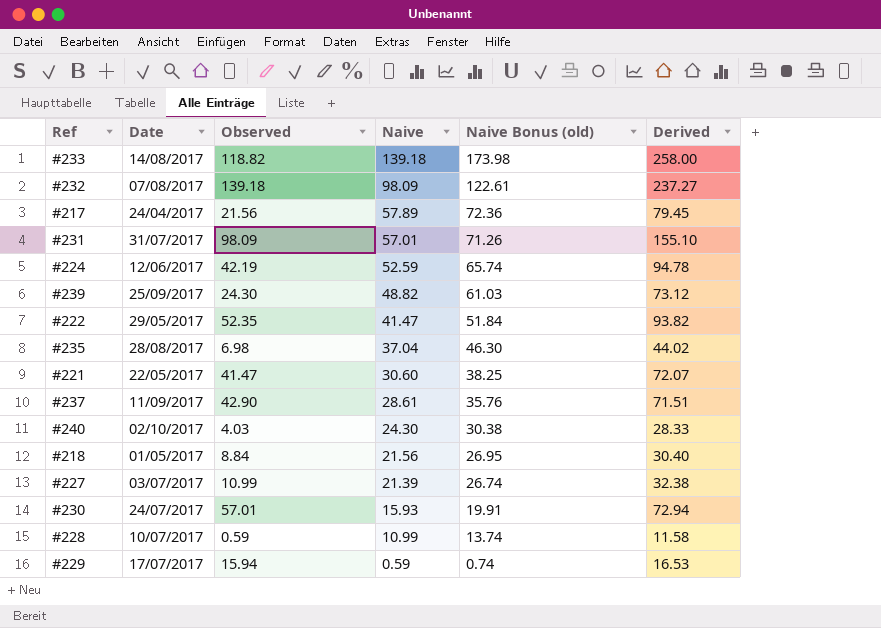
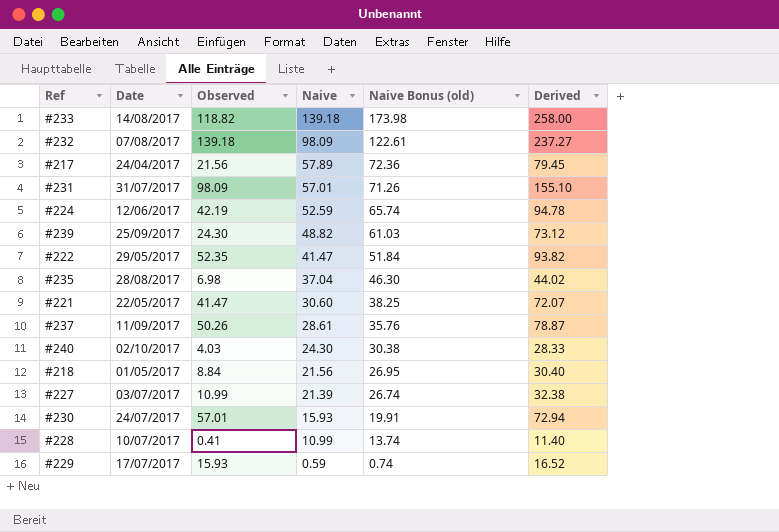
#237 | Observed: 42.90 -> 50.26
#237 | Derived: 71.51 -> 78.87
#228 | Observed: 0.59 -> 0.41
#228 | Derived: 11.58 -> 11.40
#229 | Observed: 15.94 -> 15.93
#229 | Derived: 16.53 -> 16.52

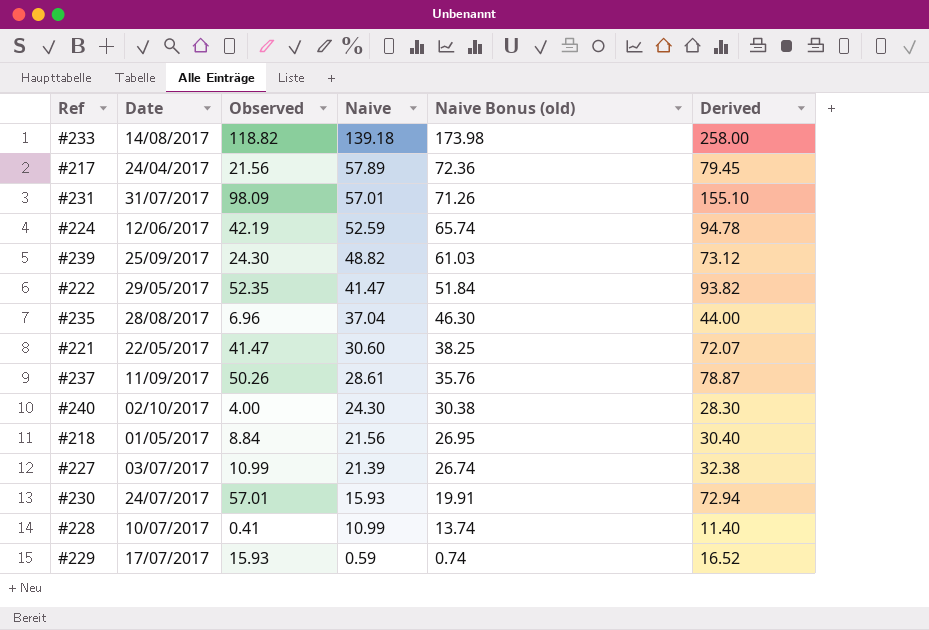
row #232: 07/08/2017 | 139.18 | 98.09 | 122.61 | 237.27 -> none
#235 | Observed: 6.98 -> 6.96
#235 | Derived: 44.02 -> 44.00
#240 | Observed: 4.03 -> 4.00
#240 | Derived: 28.33 -> 28.30

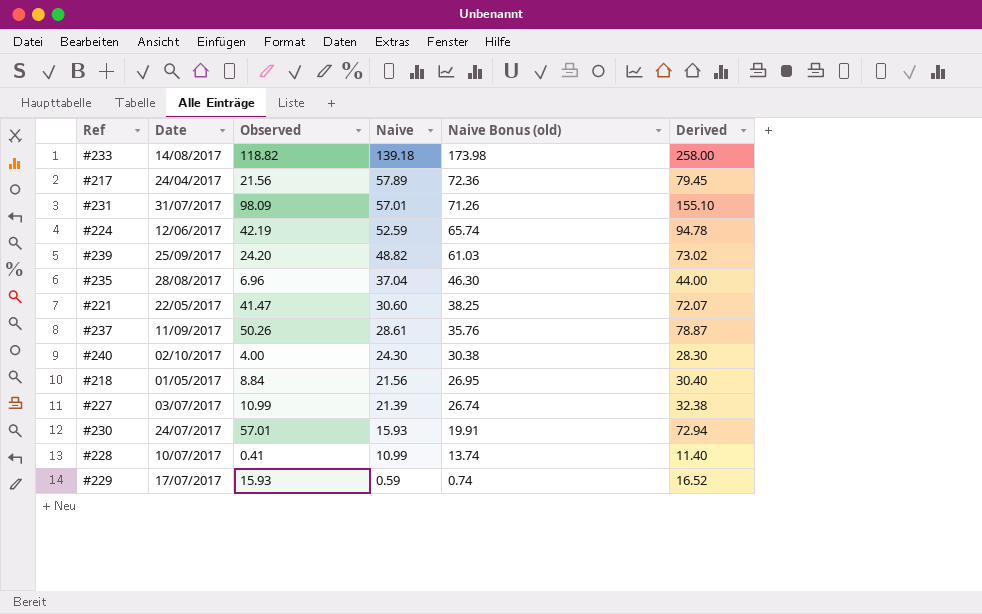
row #222: 29/05/2017 | 52.35 | 41.47 | 51.84 | 93.82 -> none
#239 | Observed: 24.30 -> 24.20
#239 | Derived: 73.12 -> 73.02

